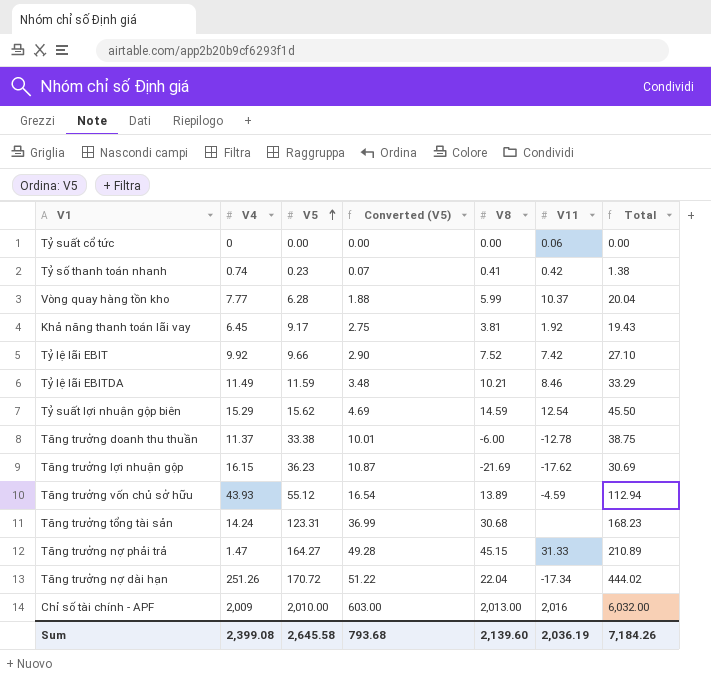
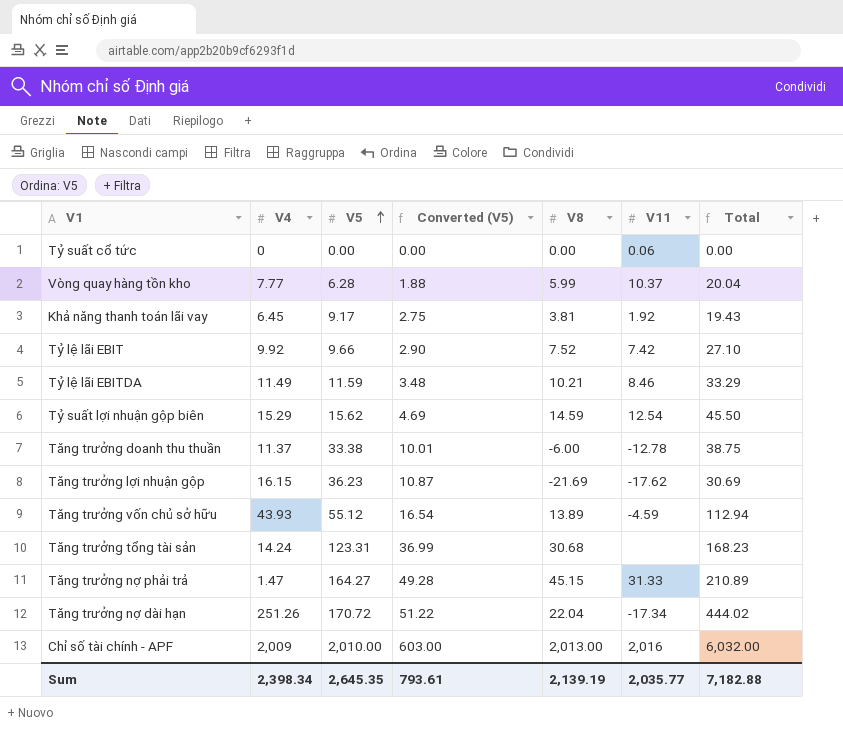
row Tỷ số thanh toán nhanh: 0.74 | 0.23 | 0.07 | 0.41 | 0.42 | 1.38 -> none
Sum | V4: 2,399.08 -> 2,398.34
Sum | V5: 2,645.58 -> 2,645.35
Sum | Converted (V5): 793.68 -> 793.61
Sum | V8: 2,139.60 -> 2,139.19
Sum | V11: 2,036.19 -> 2,035.77
Sum | Total: 7,184.26 -> 7,182.88

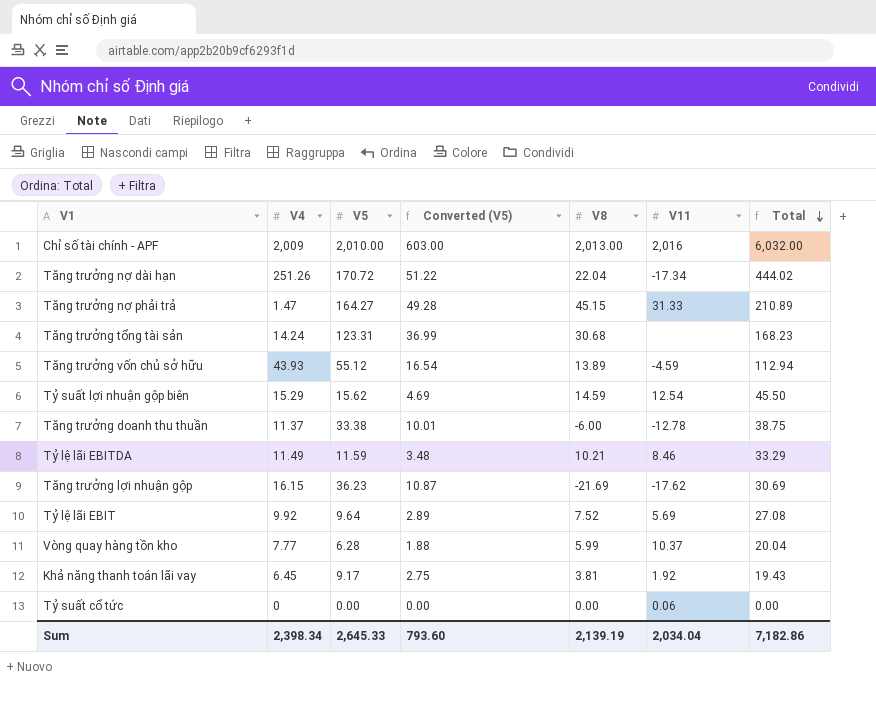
row order: V5 ascending -> Total descending
Tỷ lệ lãi EBIT | V5: 9.66 -> 9.64
Tỷ lệ lãi EBIT | Converted (V5): 2.90 -> 2.89
Tỷ lệ lãi EBIT | V11: 7.42 -> 5.69
Tỷ lệ lãi EBIT | Total: 27.10 -> 27.08
Sum | V5: 2,645.35 -> 2,645.33
Sum | Converted (V5): 793.61 -> 793.60
Sum | V11: 2,035.77 -> 2,034.04
Sum | Total: 7,182.88 -> 7,182.86

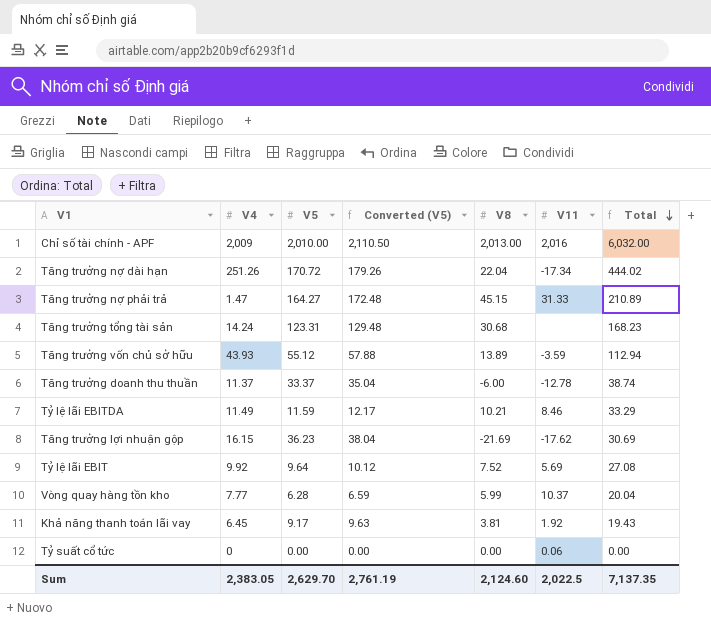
column Converted (V5) | formula: [V5] * 0.3 -> [V5] * 1.05
row Tỷ suất lợi nhuận gộp biên: 15.29 | 15.62 | 4.69 | 14.59 | 12.54 | 45.50 -> none
Tăng trưởng vốn chủ sở hữu | V11: -4.59 -> -3.59
Tăng trưởng doanh thu thuần | V5: 33.38 -> 33.37
Tăng trưởng doanh thu thuần | Total: 38.75 -> 38.74
Sum | V4: 2,398.34 -> 2,383.05
Sum | V5: 2,645.33 -> 2,629.70
Sum | Converted (V5): 793.60 -> 2,761.19
Sum | V8: 2,139.19 -> 2,124.60
Sum | V11: 2,034.04 -> 2,022.5
Sum | Total: 7,182.86 -> 7,137.35

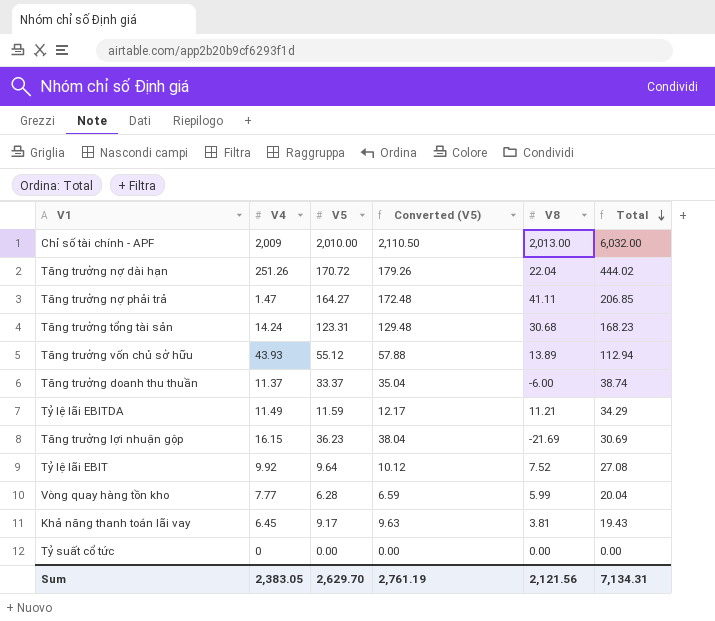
column V11 | position: 6 -> none
Tăng trưởng nợ phải trả | V8: 45.15 -> 41.11
Tăng trưởng nợ phải trả | Total: 210.89 -> 206.85
Tỷ lệ lãi EBITDA | V8: 10.21 -> 11.21
Tỷ lệ lãi EBITDA | Total: 33.29 -> 34.29
Sum | V8: 2,124.60 -> 2,121.56
Sum | Total: 7,137.35 -> 7,134.31

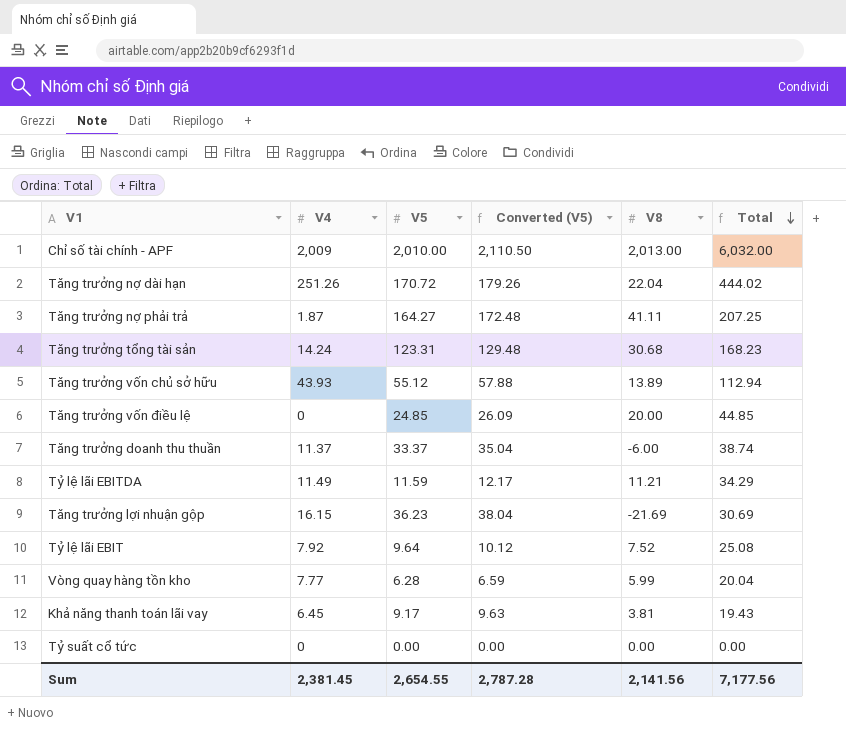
Tăng trưởng nợ phải trả | V4: 1.47 -> 1.87
Tăng trưởng nợ phải trả | Total: 206.85 -> 207.25
row Tăng trưởng vốn điều lệ: none -> 0 | 24.85 | 26.09 | 20.00 | 44.85
Tỷ lệ lãi EBIT | V4: 9.92 -> 7.92
Tỷ lệ lãi EBIT | Total: 27.08 -> 25.08
Sum | V4: 2,383.05 -> 2,381.45
Sum | V5: 2,629.70 -> 2,654.55
Sum | Converted (V5): 2,761.19 -> 2,787.28
Sum | V8: 2,121.56 -> 2,141.56
Sum | Total: 7,134.31 -> 7,177.56

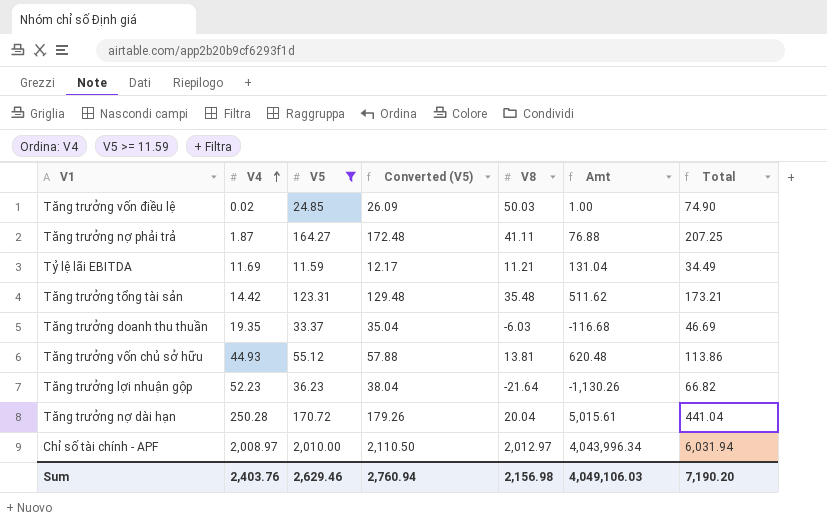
filter: none -> V5 >= 11.59
row order: Total descending -> V4 ascending
column Amt | formula: none -> [V4] * [V8]
Tăng trưởng vốn điều lệ | V4: 0 -> 0.02
Tăng trưởng vốn điều lệ | V8: 20.00 -> 50.03
Tăng trưởng vốn điều lệ | Total: 44.85 -> 74.90
Tỷ lệ lãi EBITDA | V4: 11.49 -> 11.69
Tỷ lệ lãi EBITDA | Total: 34.29 -> 34.49
Tăng trưởng tổng tài sản | V4: 14.24 -> 14.42
Tăng trưởng tổng tài sản | V8: 30.68 -> 35.48
Tăng trưởng tổng tài sản | Total: 168.23 -> 173.21
Tăng trưởng doanh thu thuần | V4: 11.37 -> 19.35
Tăng trưởng doanh thu thuần | V8: -6.00 -> -6.03
Tăng trưởng doanh thu thuần | Total: 38.74 -> 46.69
Tăng trưởng vốn chủ sở hữu | V4: 43.93 -> 44.93
Tăng trưởng vốn chủ sở hữu | V8: 13.89 -> 13.81
Tăng trưởng vốn chủ sở hữu | Total: 112.94 -> 113.86
Tăng trưởng lợi nhuận gộp | V4: 16.15 -> 52.23
Tăng trưởng lợi nhuận gộp | V8: -21.69 -> -21.64
Tăng trưởng lợi nhuận gộp | Total: 30.69 -> 66.82
Tăng trưởng nợ dài hạn | V4: 251.26 -> 250.28
Tăng trưởng nợ dài hạn | V8: 22.04 -> 20.04
Tăng trưởng nợ dài hạn | Total: 444.02 -> 441.04
Chỉ số tài chính - APF | V4: 2,009 -> 2,008.97
Chỉ số tài chính - APF | V8: 2,013.00 -> 2,012.97
Chỉ số tài chính - APF | Total: 6,032.00 -> 6,031.94
Sum | V4: 2,381.45 -> 2,403.76
Sum | V5: 2,654.55 -> 2,629.46
Sum | Converted (V5): 2,787.28 -> 2,760.94
Sum | V8: 2,141.56 -> 2,156.98
Sum | Total: 7,177.56 -> 7,190.20

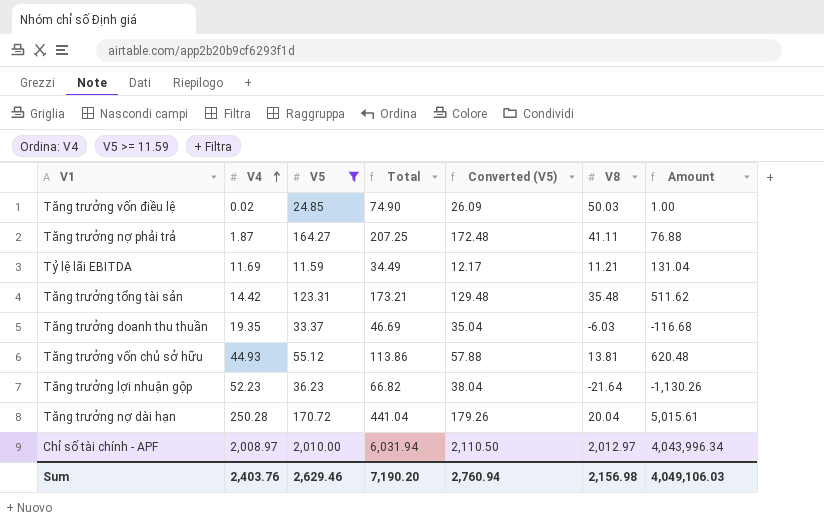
column Total | position: 7 -> 4
column name: Amt -> Amount

